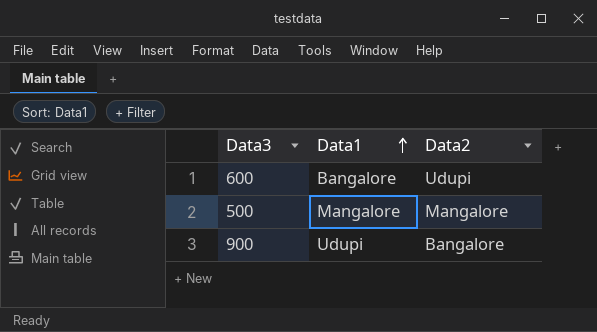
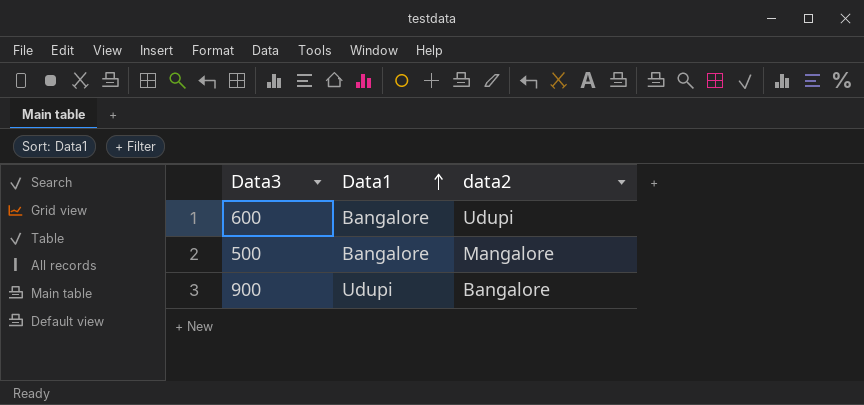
column name: Data2 -> data2
500 | Data1: Mangalore -> Bangalore

